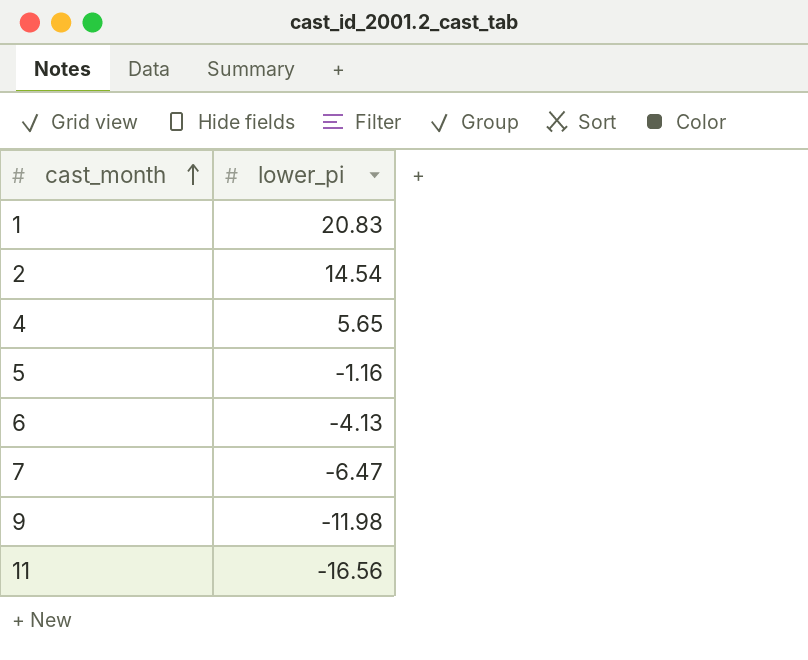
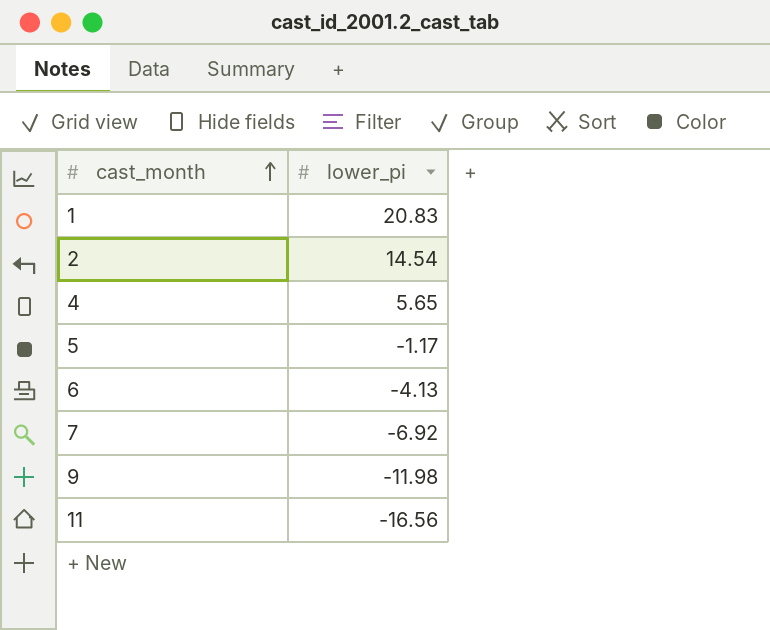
5 | lower_pi: -1.16 -> -1.17
7 | lower_pi: -6.47 -> -6.92

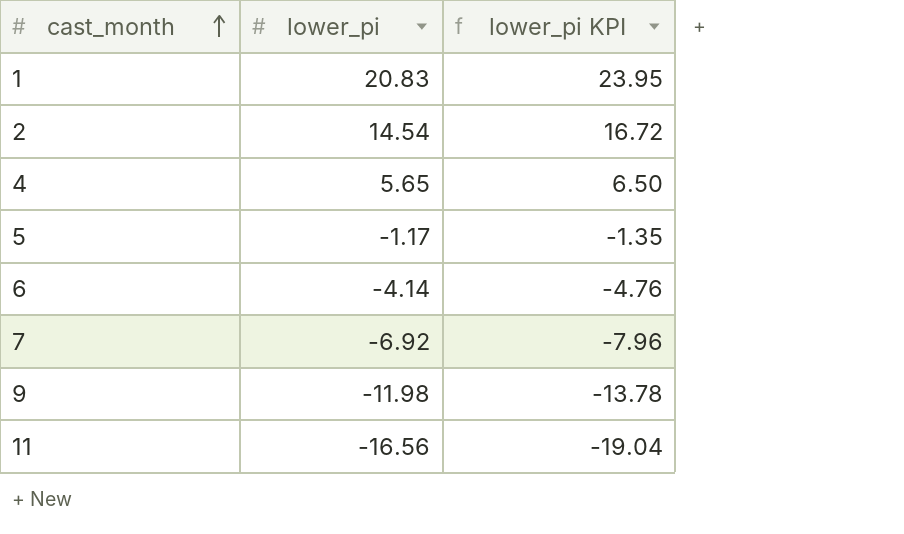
column lower_pi KPI | formula: none -> [lower_pi] * 1.15
6 | lower_pi: -4.13 -> -4.14

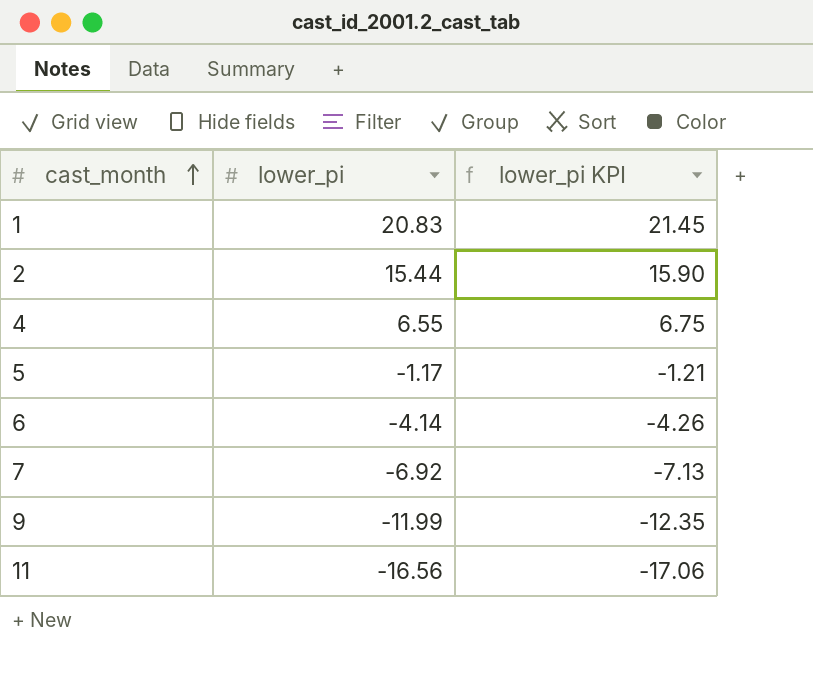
column lower_pi KPI | formula: [lower_pi] * 1.15 -> [lower_pi] * 1.03
2 | lower_pi: 14.54 -> 15.44
4 | lower_pi: 5.65 -> 6.55
9 | lower_pi: -11.98 -> -11.99

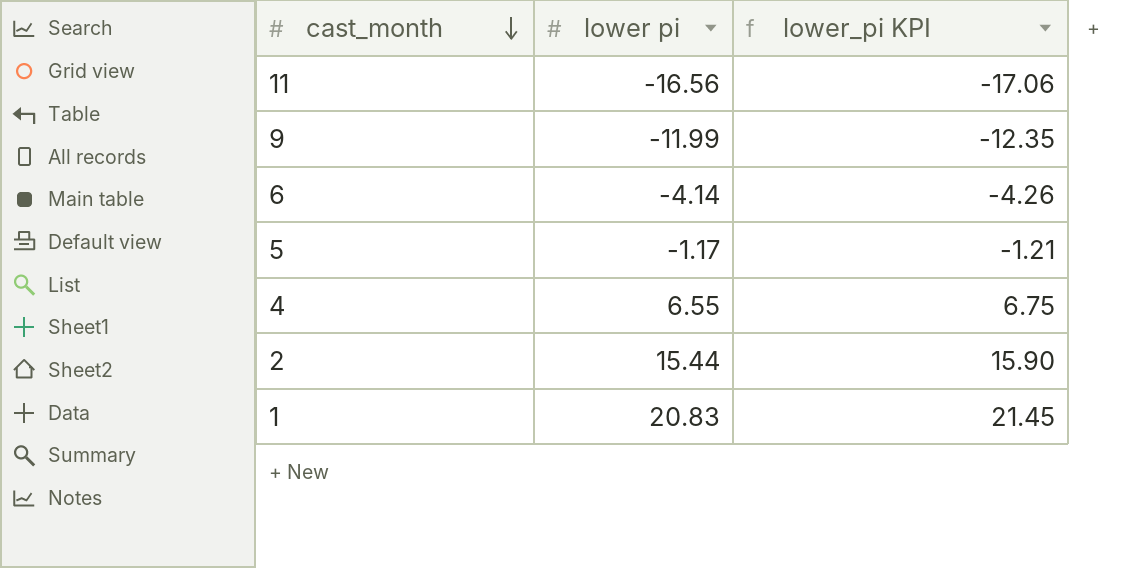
row order: cast_month ascending -> cast_month descending
column name: lower_pi -> lower pi
row 7: -6.92 | -7.13 -> none

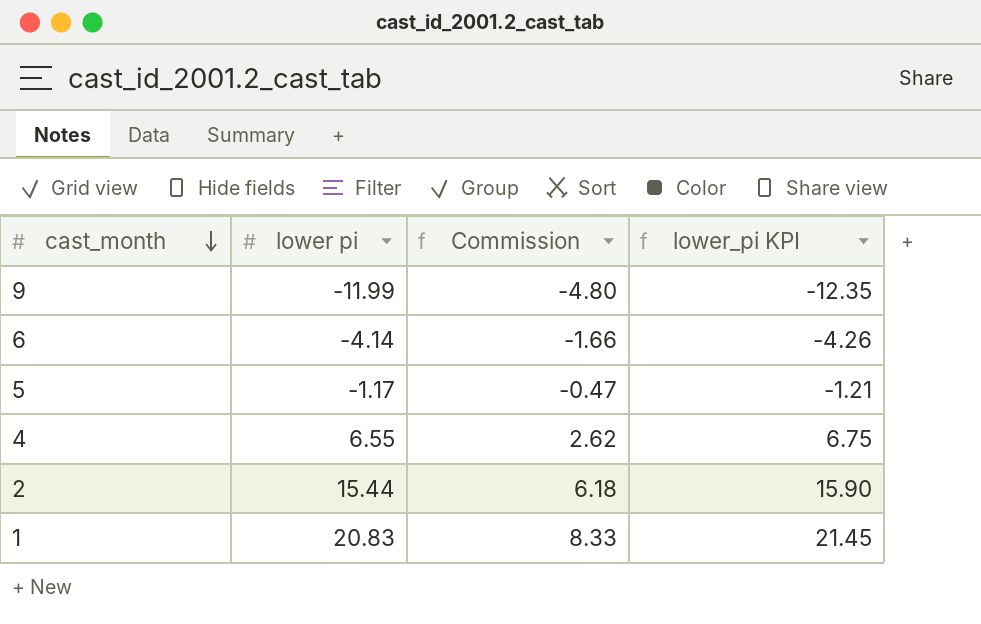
column Commission | formula: none -> [lower pi] * 0.4
row 11: -16.56 | -17.06 -> none

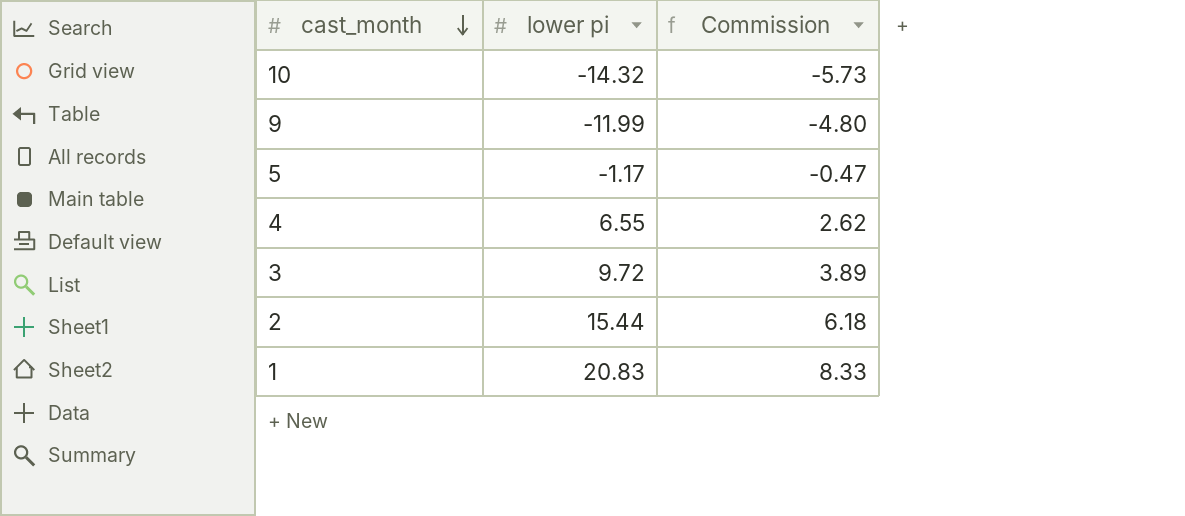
column lower_pi KPI | formula: [lower pi] * 1.03 -> none
row 6: -4.14 | -1.66 | -4.26 -> none
row 10: none -> -14.32 | -5.73
row 3: none -> 9.72 | 3.89

